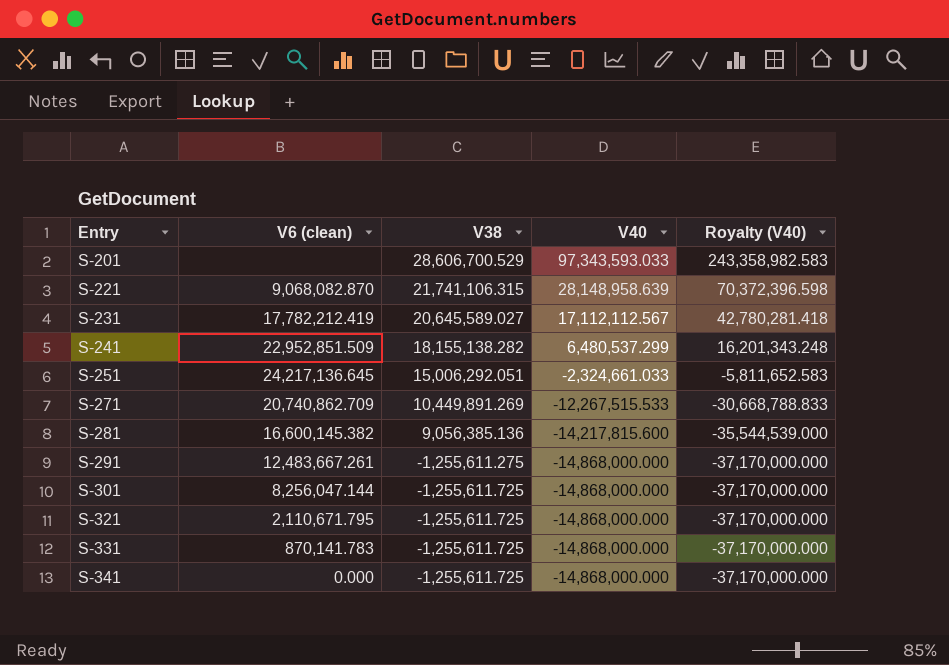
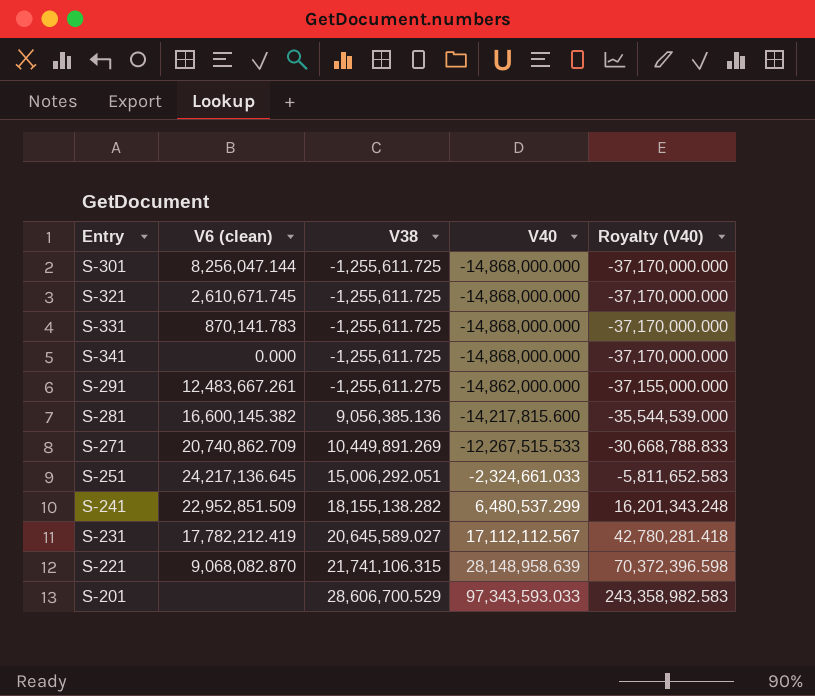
row order: Entry ascending -> V38 ascending
S-321 | V6 (clean): 2,110,671.795 -> 2,610,671.745
S-291 | V40: -14,868,000.000 -> -14,862,000.000
S-291 | Royalty (V40): -37,170,000.000 -> -37,155,000.000

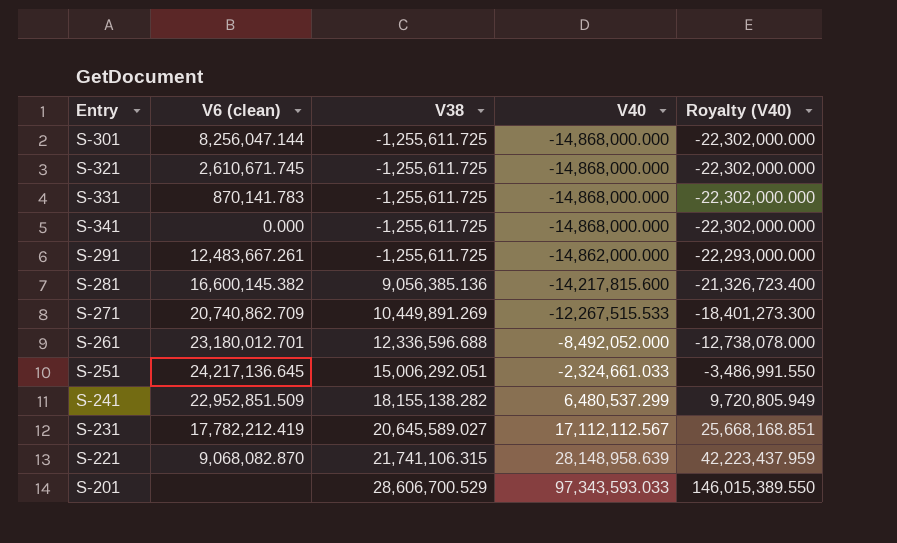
column Royalty (V40) | formula: [V40] * 2.5 -> [V40] * 1.5
S-291 | V38: -1,255,611.275 -> -1,255,611.725
row S-261: none -> 23,180,012.701 | 12,336,596.688 | -8,492,052.000 | -12,738,078.000

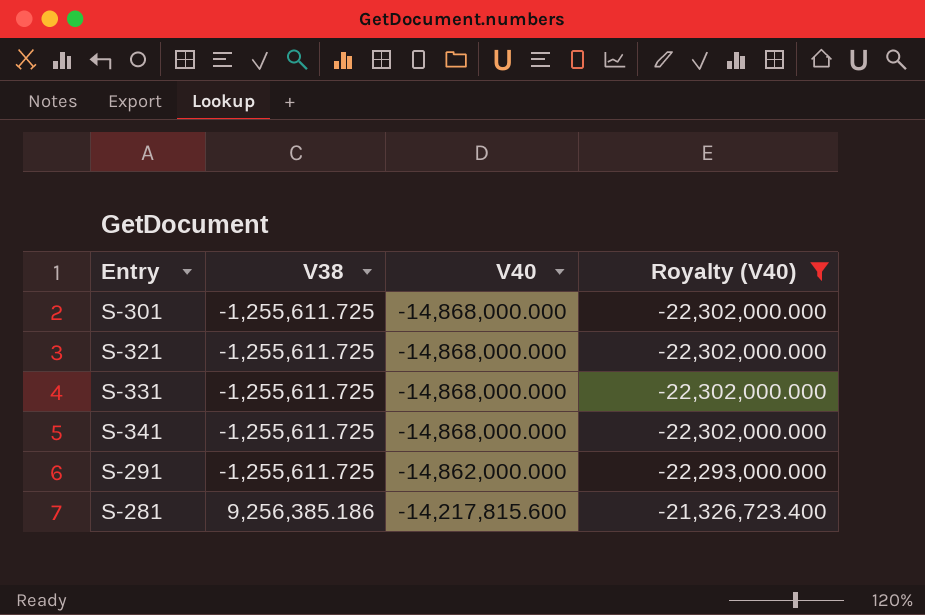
filter: none -> Royalty (V40) <= -21,326,723.400
column V6 (clean) | position: 2 -> none
S-281 | V38: 9,056,385.136 -> 9,256,385.186

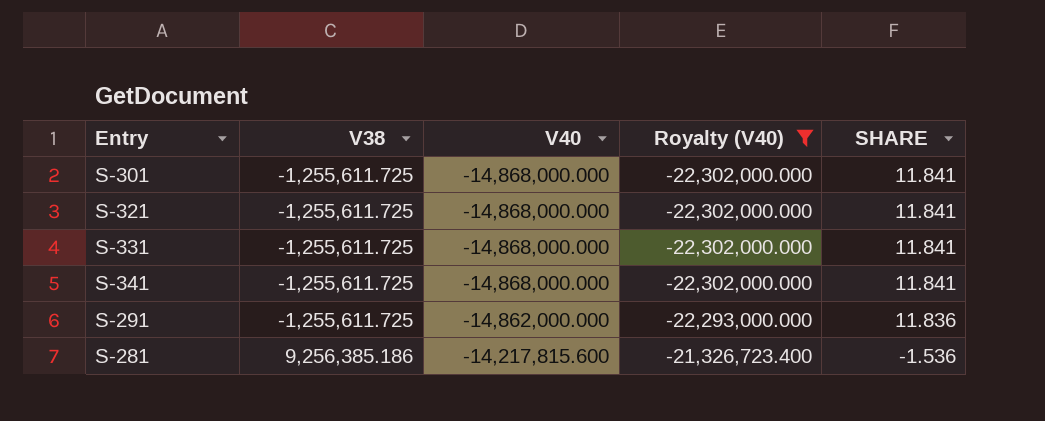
column SHARE | formula: none -> [V40] / [V38]

